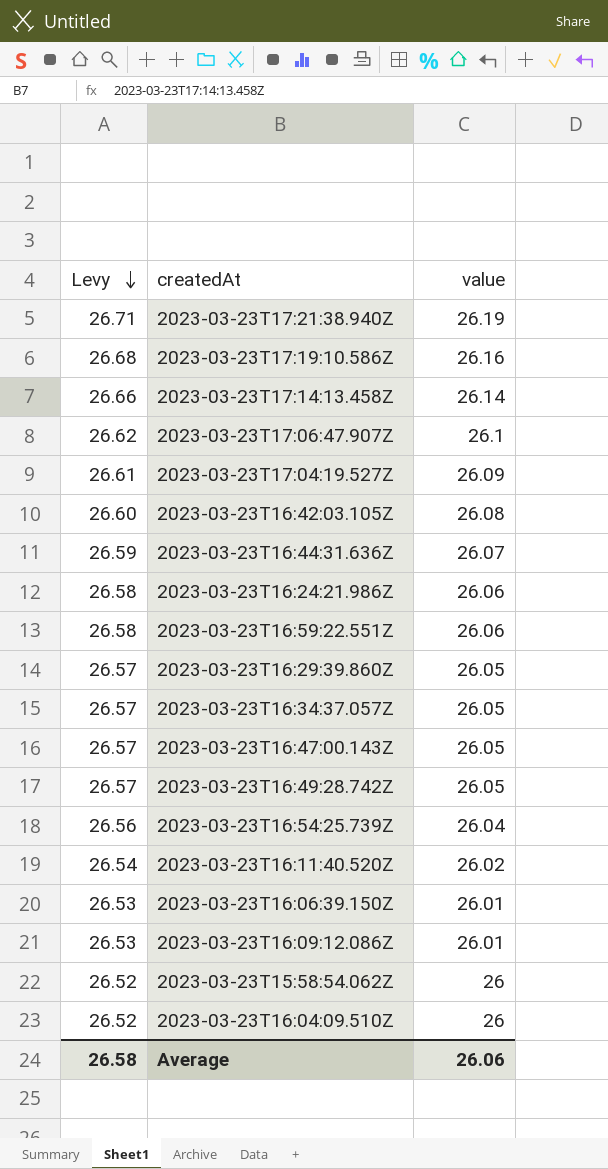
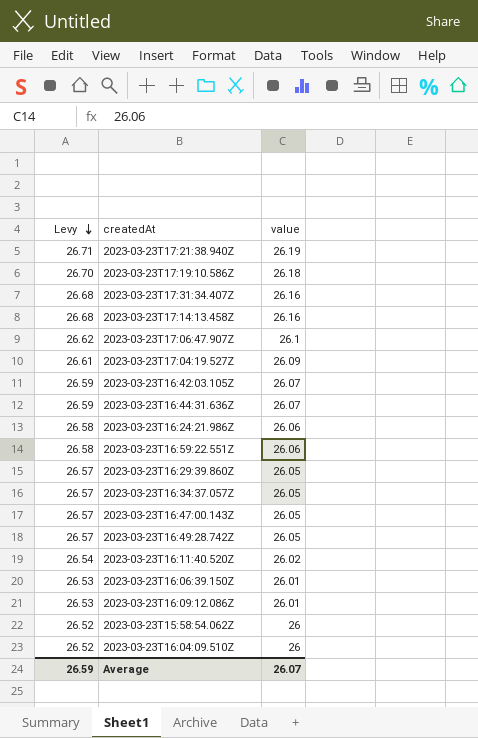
row 2023-03-23T16:54:25.739Z: 26.56 | 26.04 -> none
2023-03-23T17:19:10.586Z | Levy: 26.68 -> 26.70
2023-03-23T17:19:10.586Z | value: 26.16 -> 26.18
row 2023-03-23T17:31:34.407Z: none -> 26.68 | 26.16
2023-03-23T17:14:13.458Z | Levy: 26.66 -> 26.68
2023-03-23T17:14:13.458Z | value: 26.14 -> 26.16
2023-03-23T16:42:03.105Z | Levy: 26.60 -> 26.59
2023-03-23T16:42:03.105Z | value: 26.08 -> 26.07
Average | Levy: 26.58 -> 26.59
Average | value: 26.06 -> 26.07

